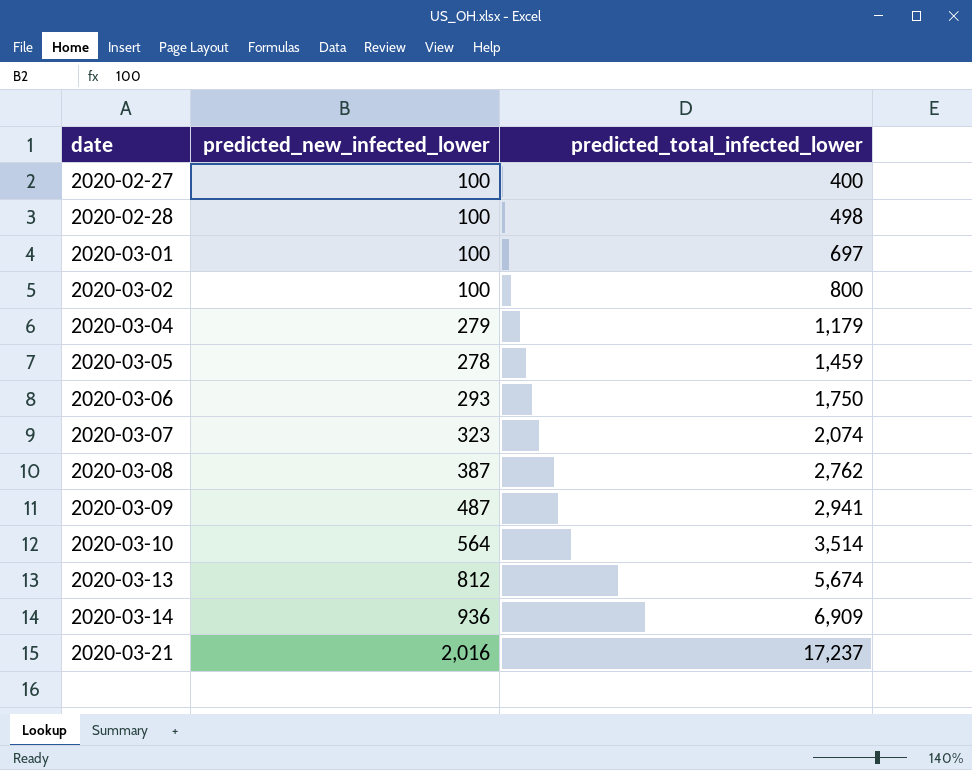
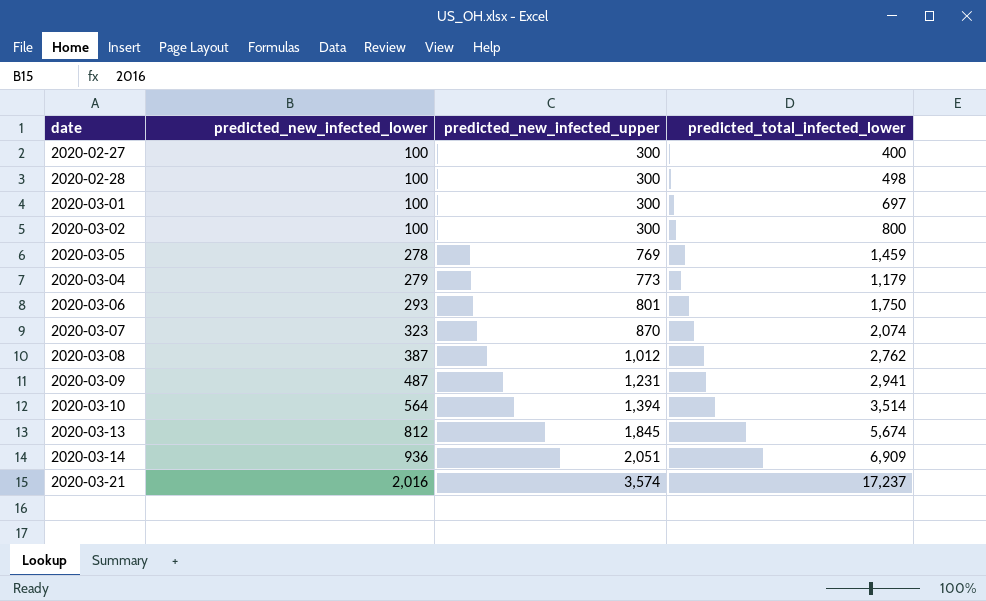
row order: date ascending -> predicted_new_infected_lower ascending
column predicted_new_infected_upper | position: none -> 3

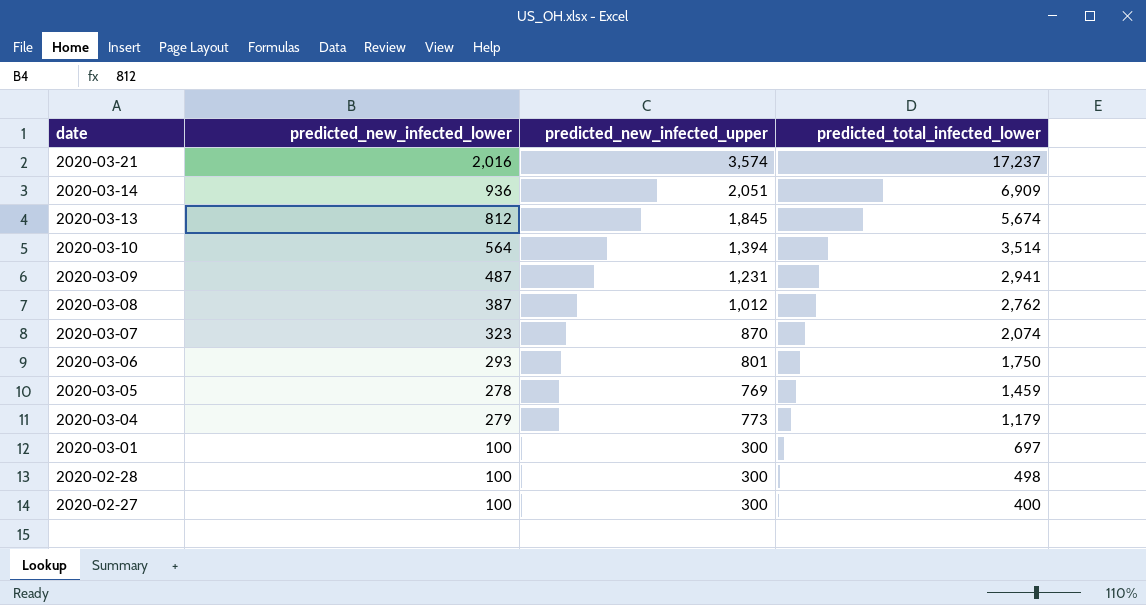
row order: predicted_new_infected_lower ascending -> date descending
row 2020-03-02: 100 | 300 | 800 -> none

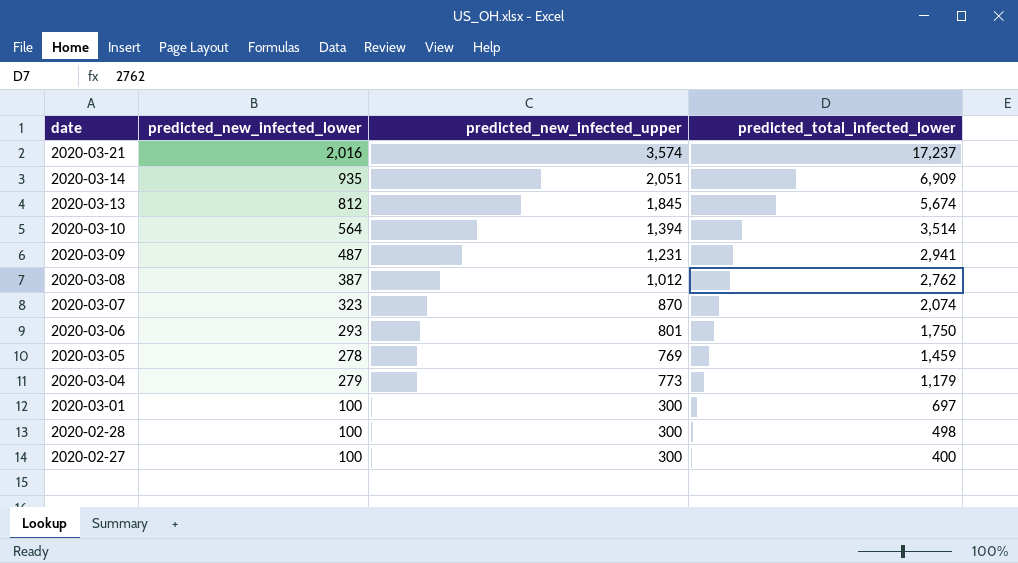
2020-03-14 | predicted_new_infected_lower: 936 -> 935

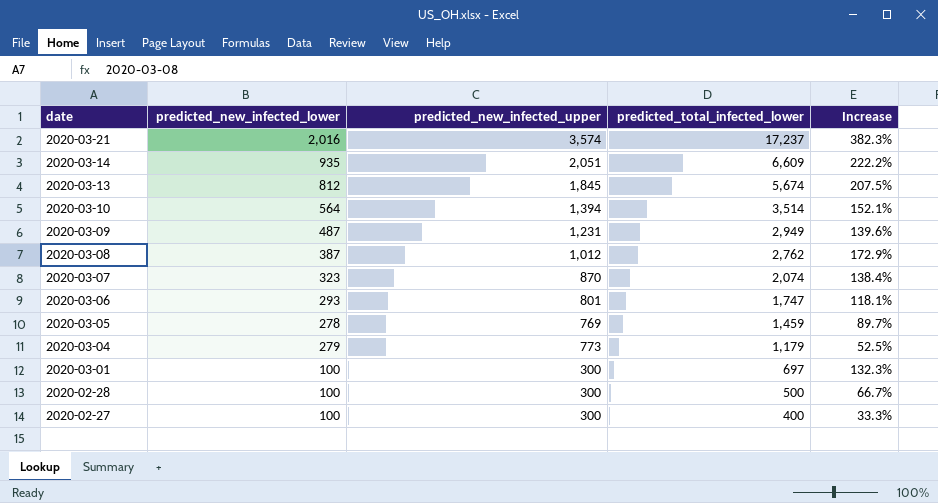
column Increase | formula: none -> ([predicted_total_infected_lower] - [predicted_new_infected_upper]) / [predicted_new_infected_upper]
2020-03-14 | predicted_total_infected_lower: 6,909 -> 6,609
2020-03-09 | predicted_total_infected_lower: 2,941 -> 2,949
2020-03-06 | predicted_total_infected_lower: 1,750 -> 1,747
2020-02-28 | predicted_total_infected_lower: 498 -> 500

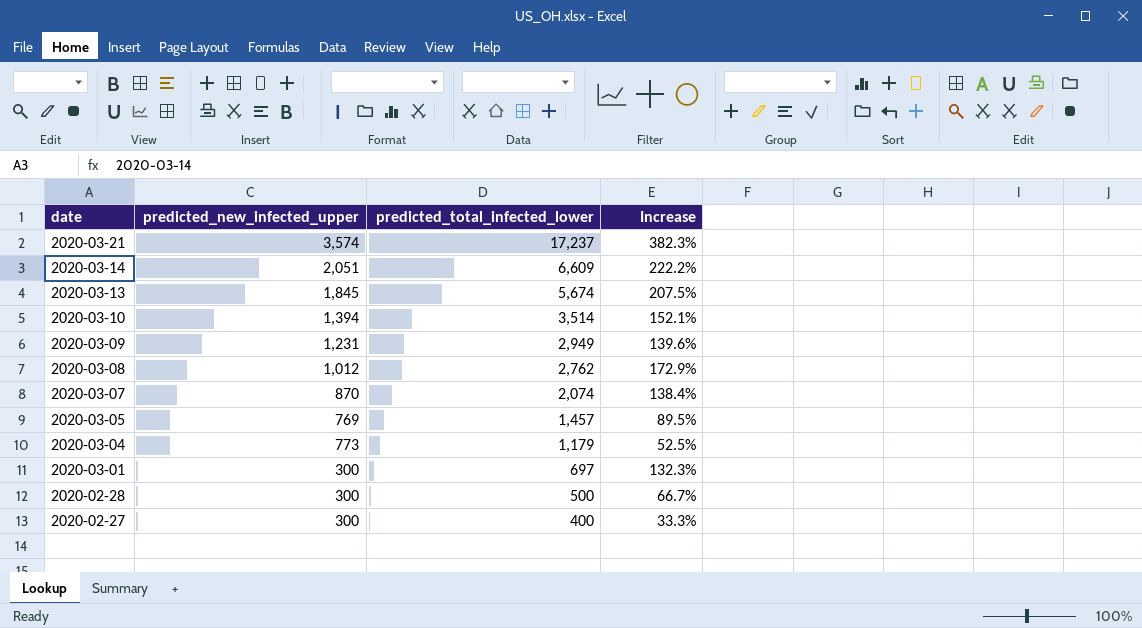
column predicted_new_infected_lower | position: 2 -> none
row 2020-03-06: 293 | 801 | 1,747 | 118.1% -> none
2020-03-05 | predicted_total_infected_lower: 1,459 -> 1,457
2020-03-05 | Increase: 89.7% -> 89.5%

